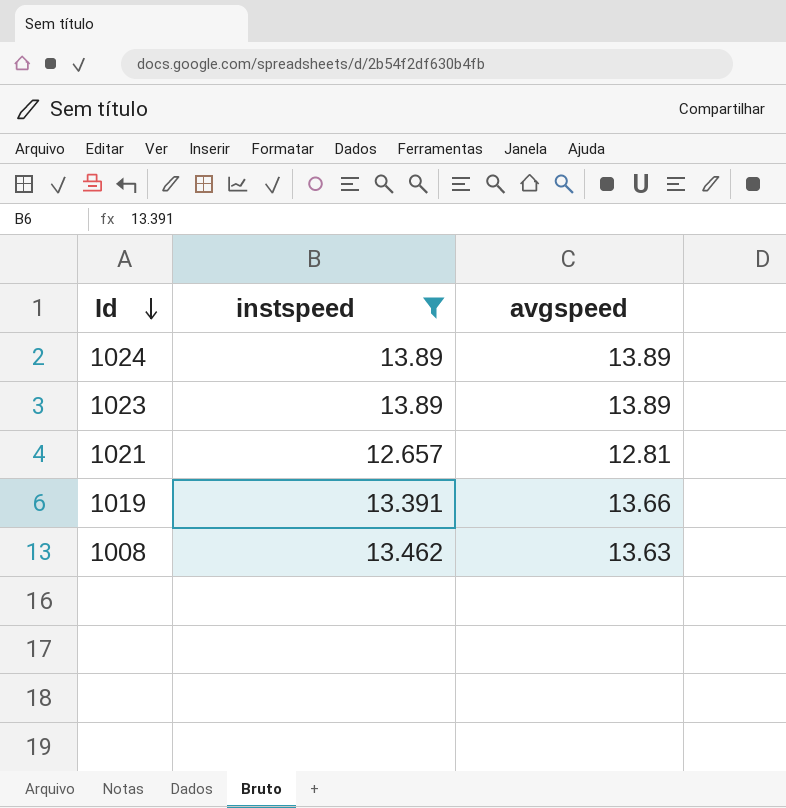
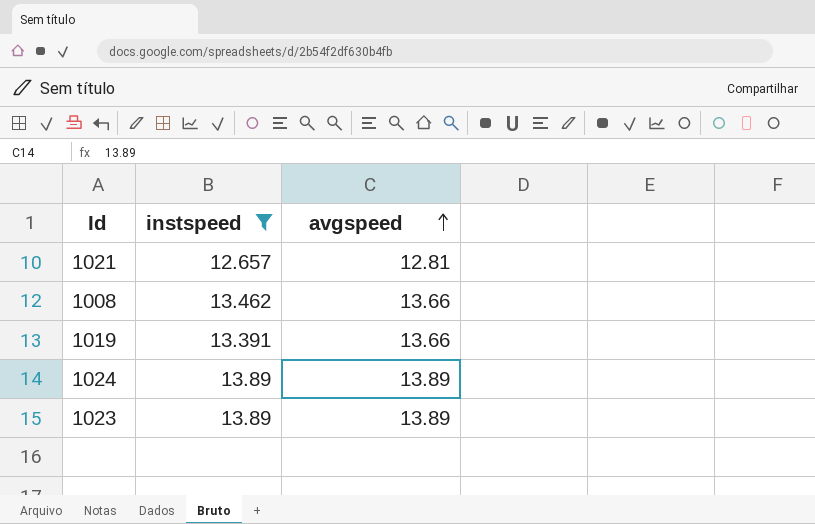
row order: Id descending -> avgspeed ascending
1008 | avgspeed: 13.63 -> 13.66

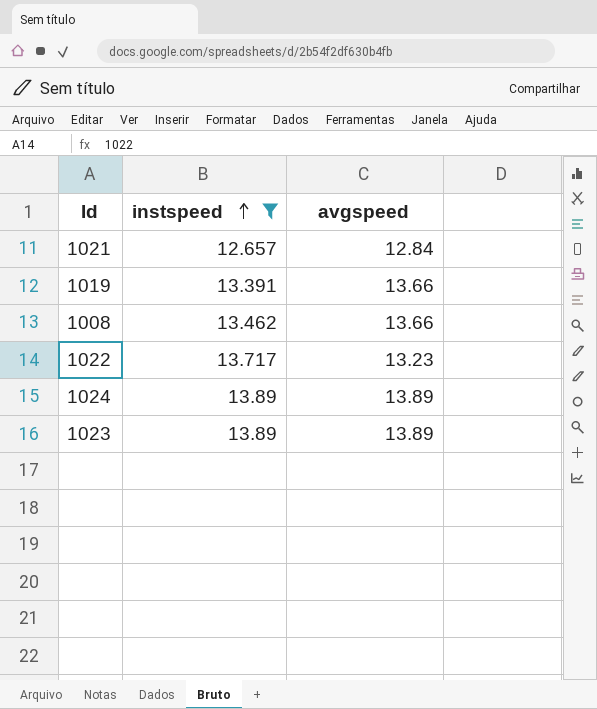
row order: avgspeed ascending -> instspeed ascending
1021 | avgspeed: 12.81 -> 12.84
row 1022: none -> 13.717 | 13.23

